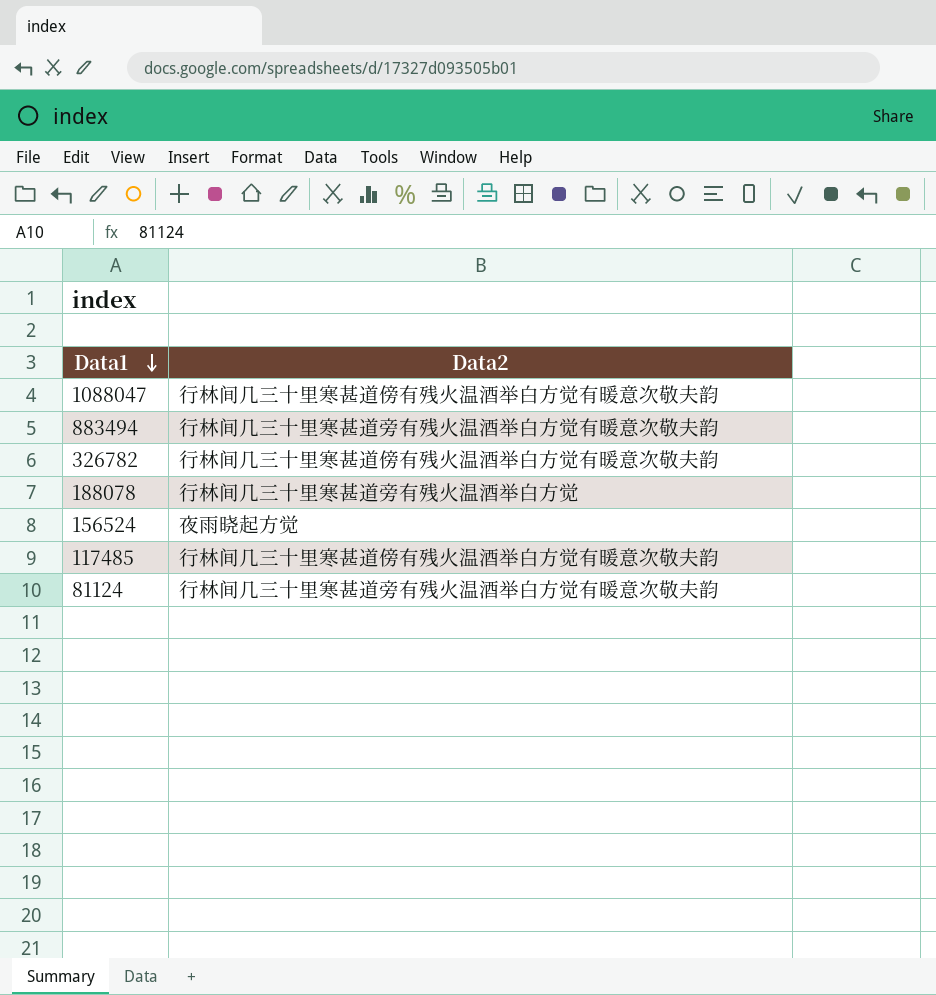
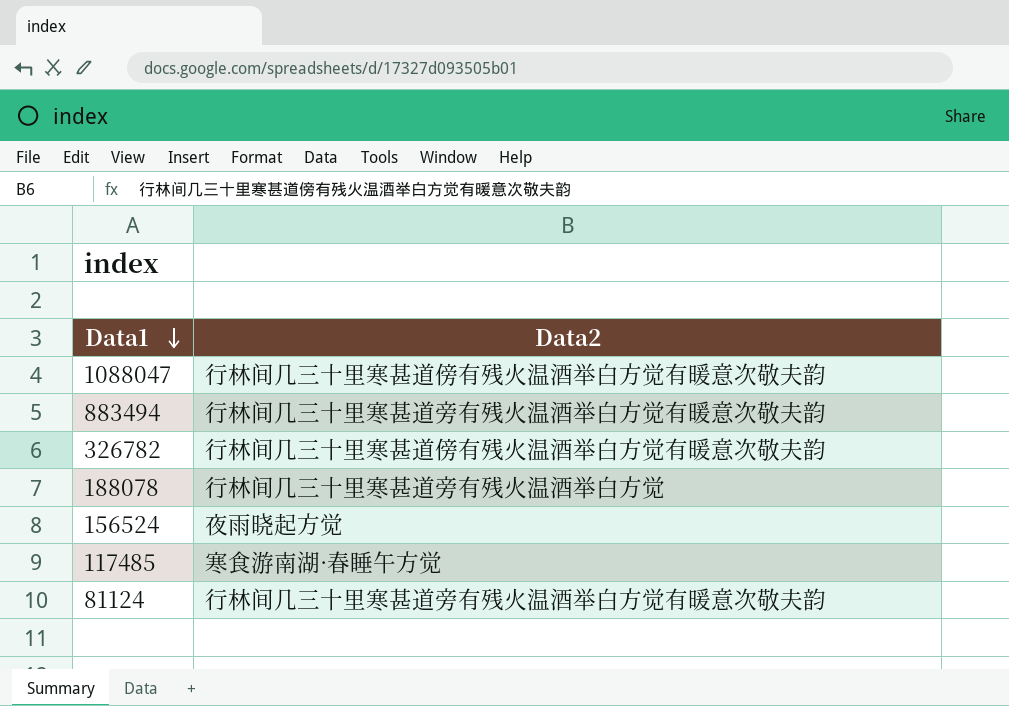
117485 | Data2: 行林间几三十里寒甚道傍有残火温酒举白方觉有暖意次敬夫韵 -> 寒食游南湖·春睡午方觉

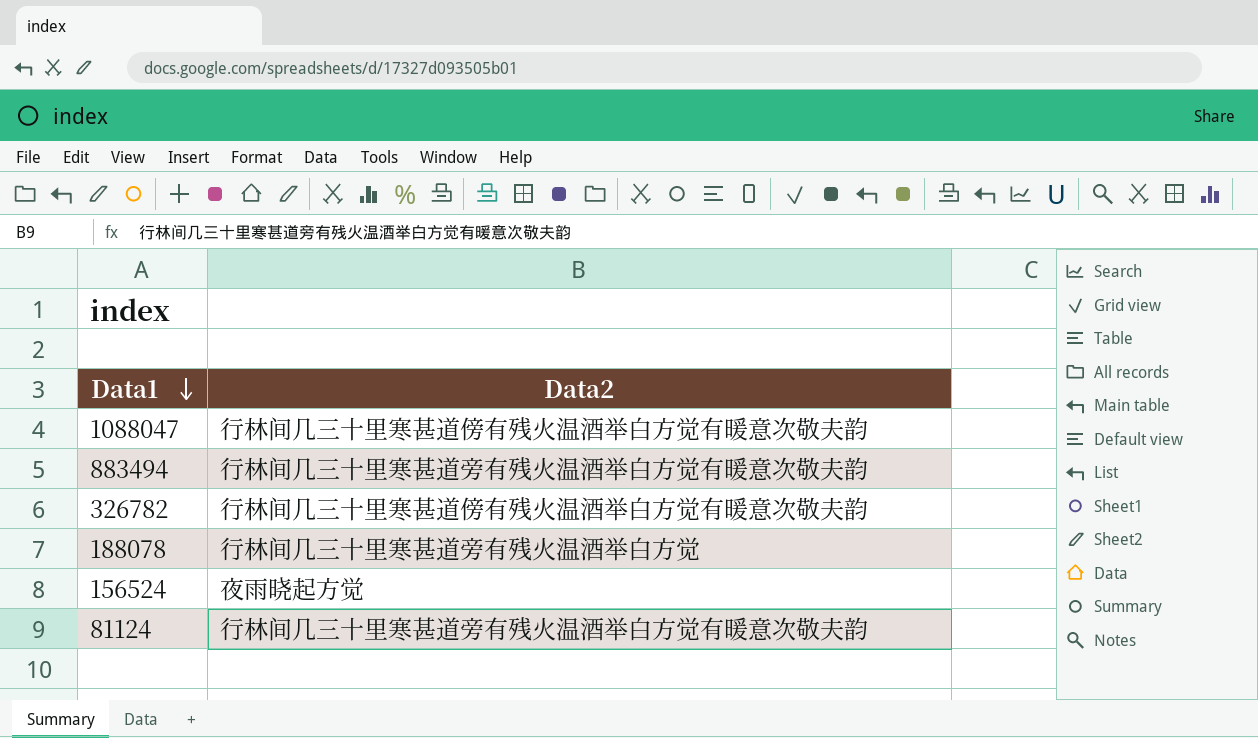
row 117485: 寒食游南湖·春睡午方觉 -> none

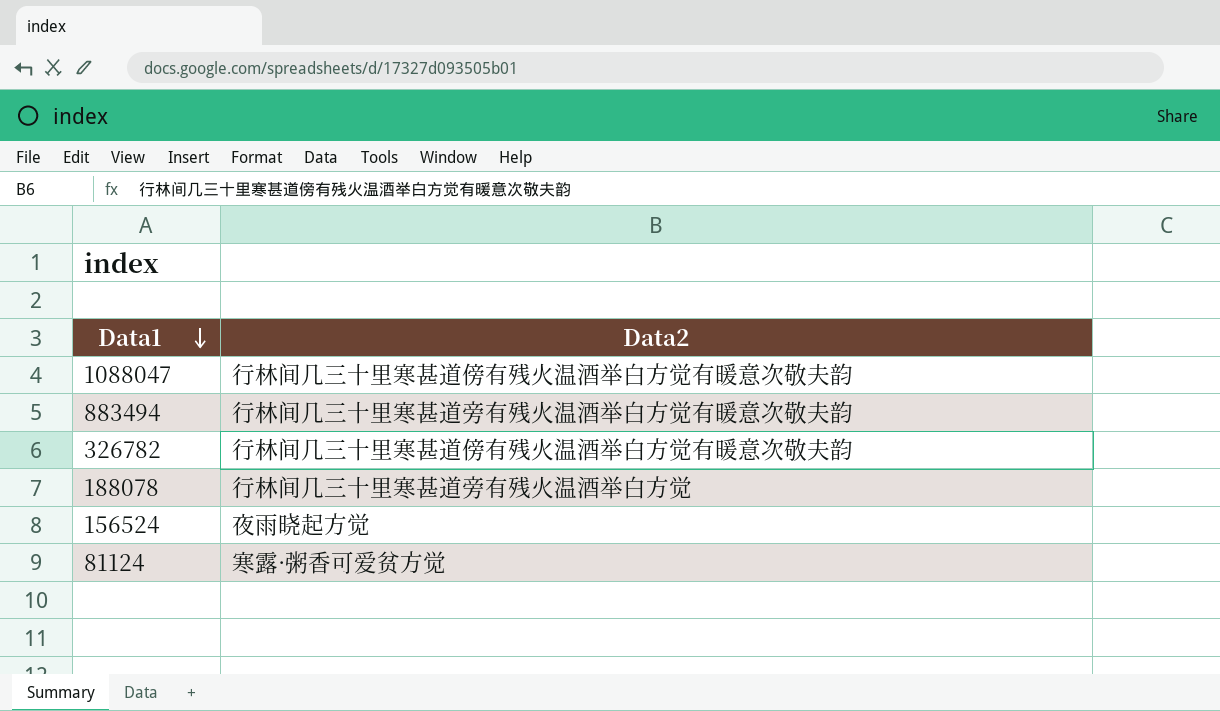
81124 | Data2: 行林间几三十里寒甚道旁有残火温酒举白方觉有暖意次敬夫韵 -> 寒露·粥香可爱贫方觉

